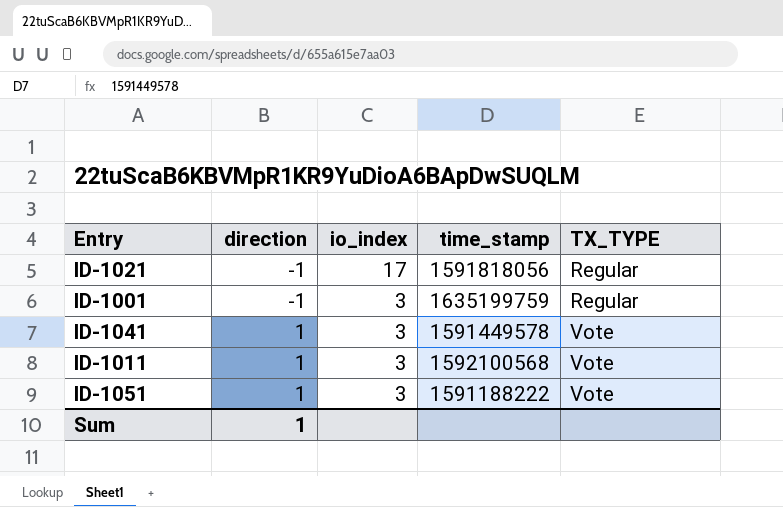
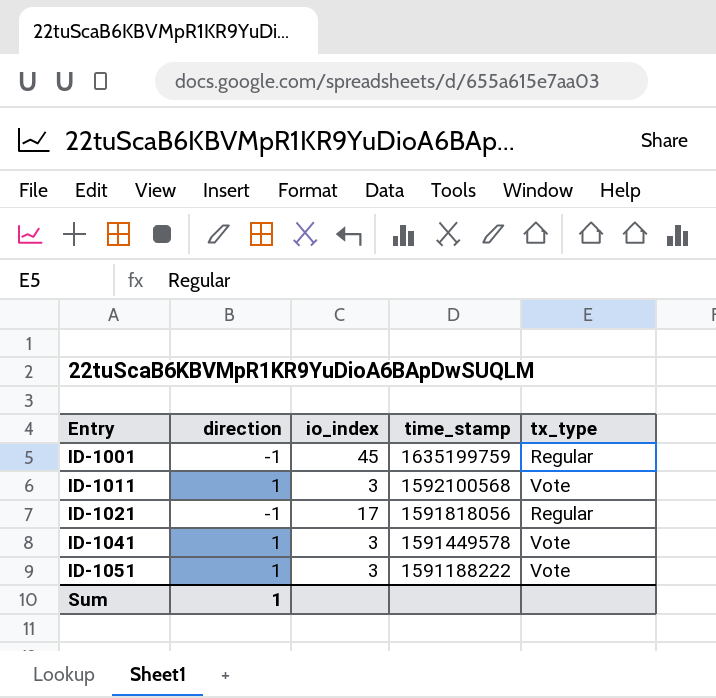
row order: direction ascending -> Entry ascending
column name: TX_TYPE -> tx_type
ID-1001 | io_index: 3 -> 45

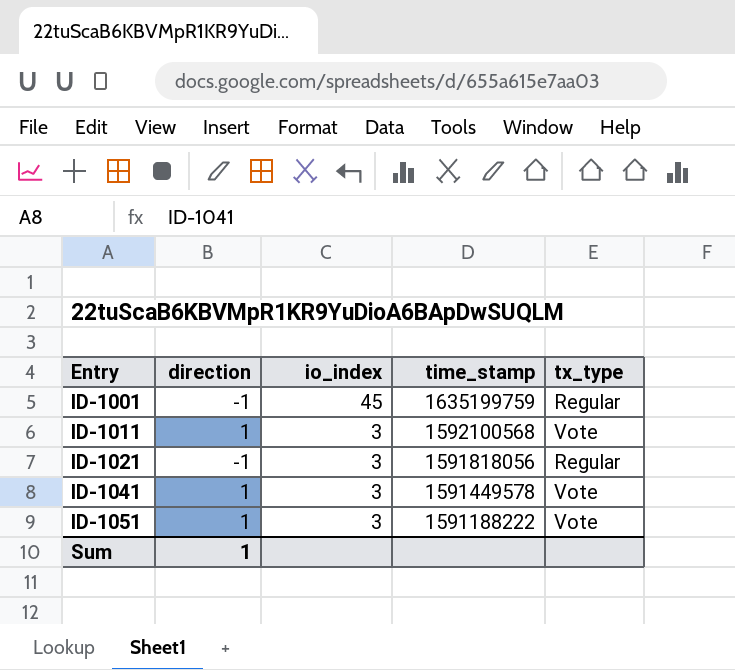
ID-1021 | io_index: 17 -> 3

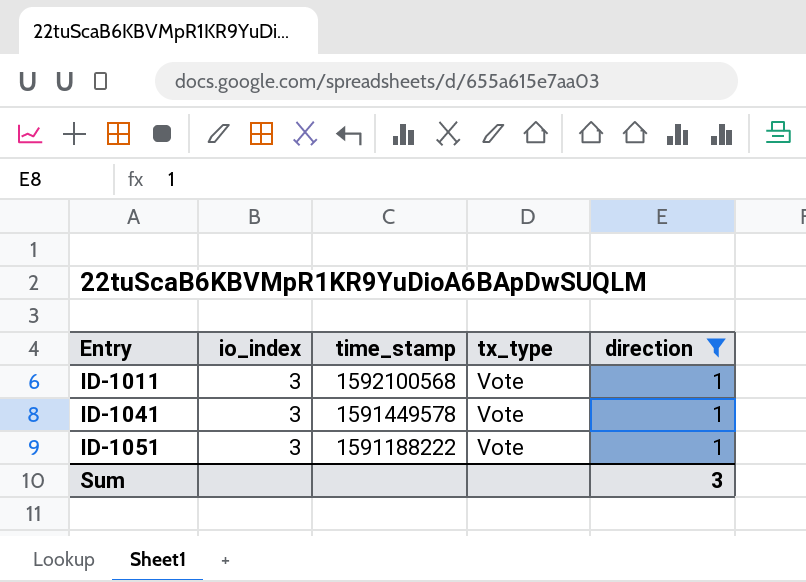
filter: none -> direction = 1
column direction | position: 2 -> 5
Sum | direction: 1 -> 3

